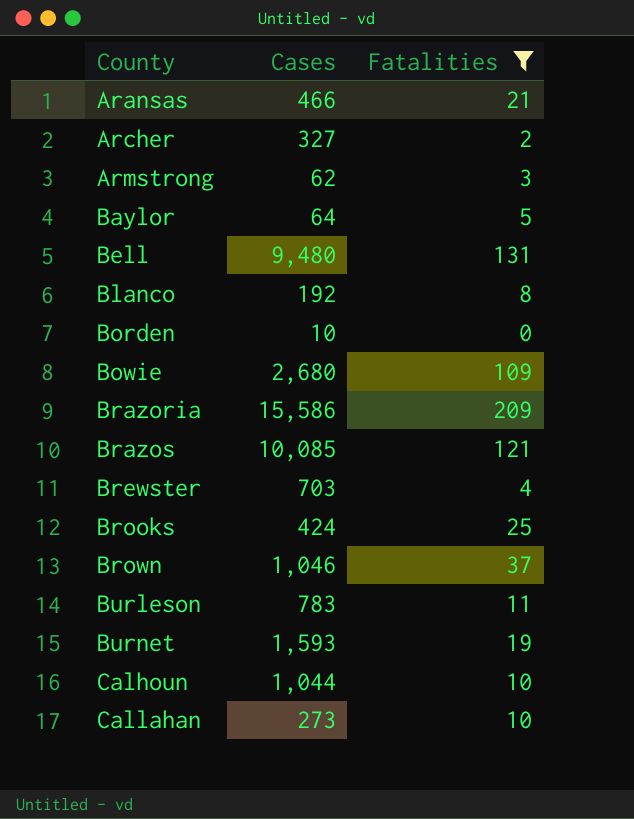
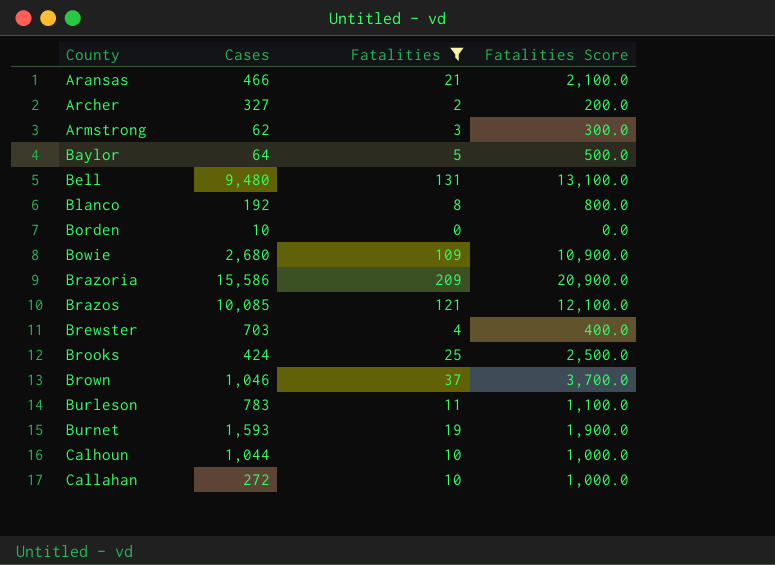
column Fatalities Score | formula: none -> [Fatalities] * 100
Callahan | Cases: 273 -> 272

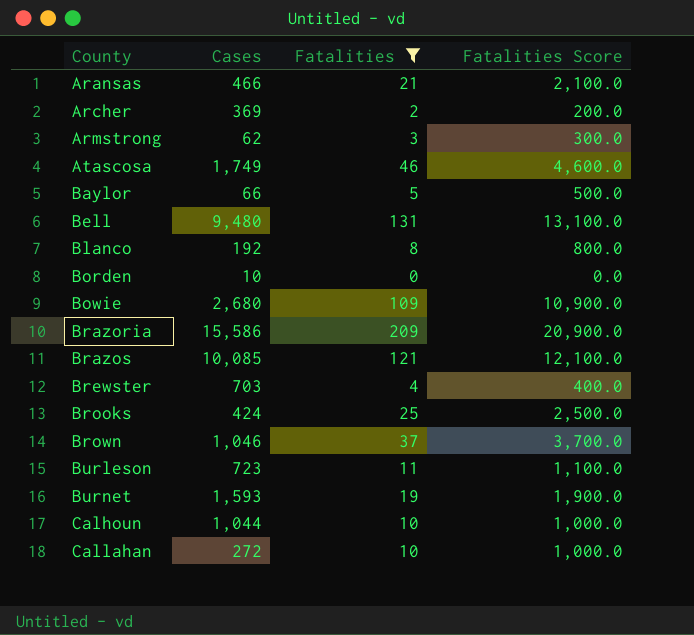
Archer | Cases: 327 -> 369
row Atascosa: none -> 1,749 | 46 | 4,600.0
Baylor | Cases: 64 -> 66
Burleson | Cases: 783 -> 723

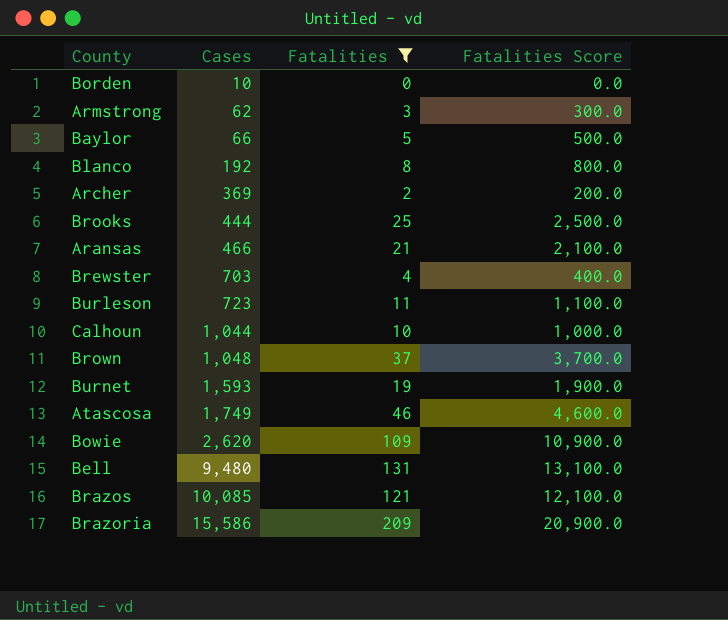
row order: County ascending -> Cases ascending
row Callahan: 272 | 10 | 1,000.0 -> none
Brooks | Cases: 424 -> 444
Brown | Cases: 1,046 -> 1,048
Bowie | Cases: 2,680 -> 2,620

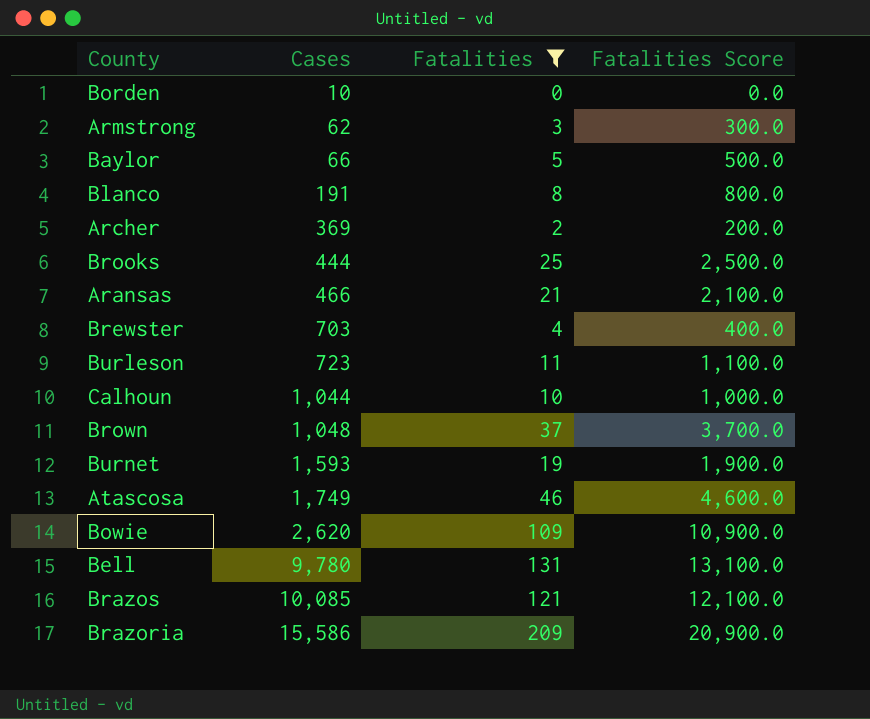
Blanco | Cases: 192 -> 191
Bell | Cases: 9,480 -> 9,780

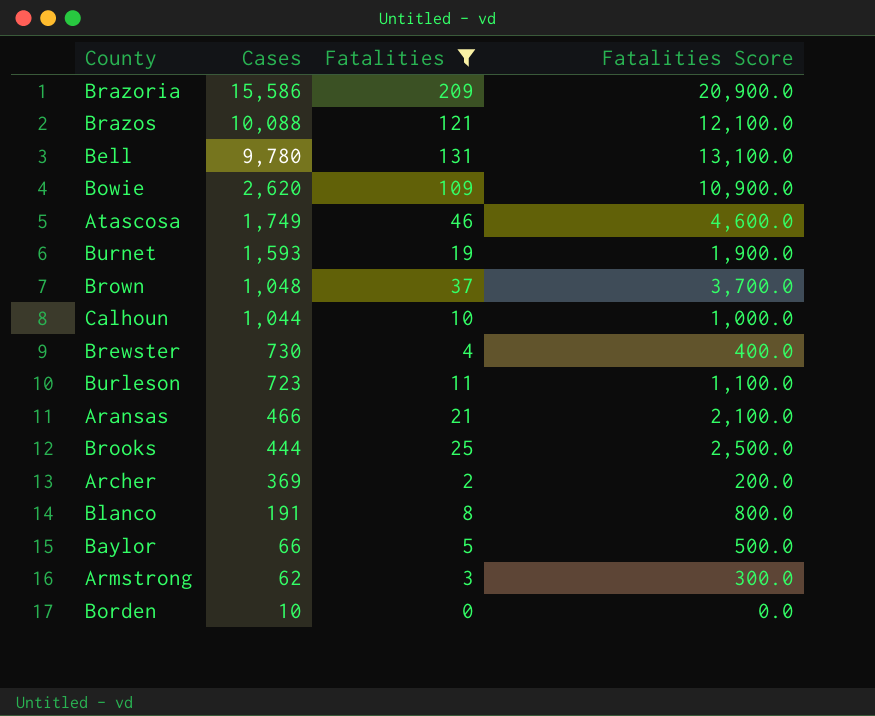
row order: Cases ascending -> Cases descending
Brazos | Cases: 10,085 -> 10,088
Brewster | Cases: 703 -> 730

